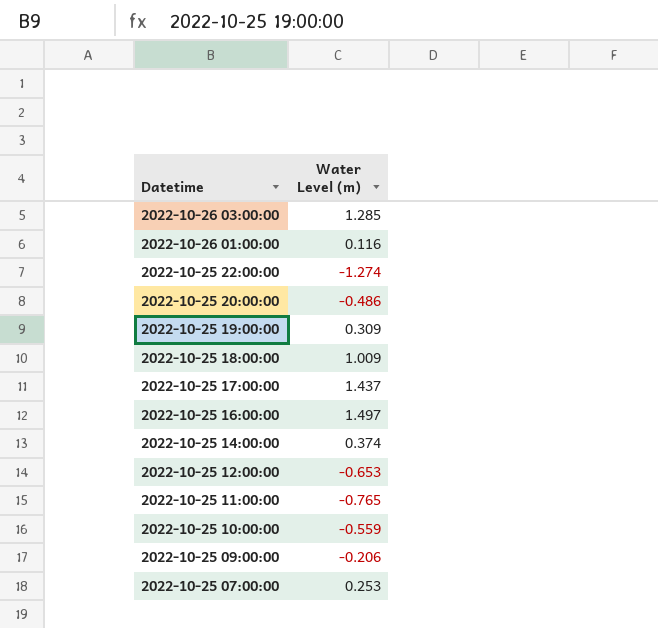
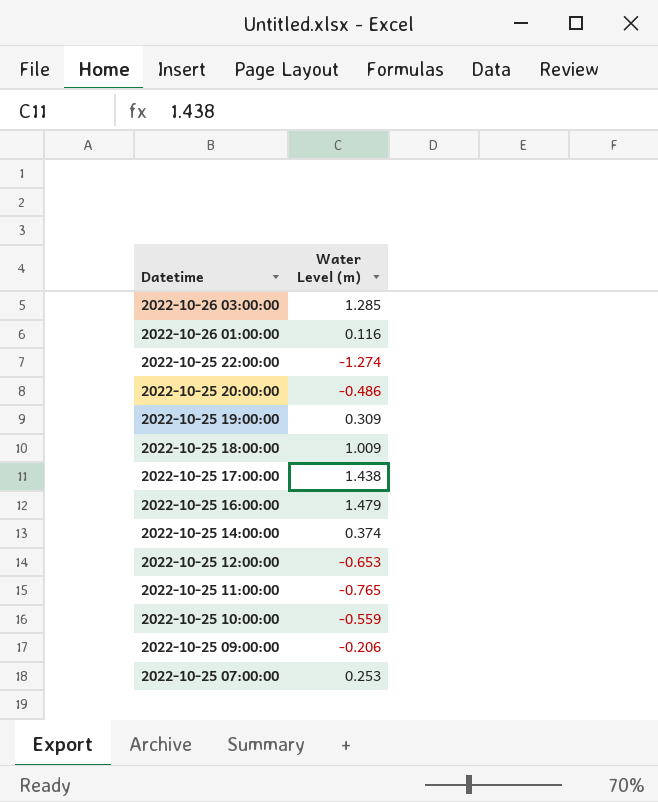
2022-10-25 17:00:00 | Water Level (m): 1.437 -> 1.438
2022-10-25 16:00:00 | Water Level (m): 1.497 -> 1.479

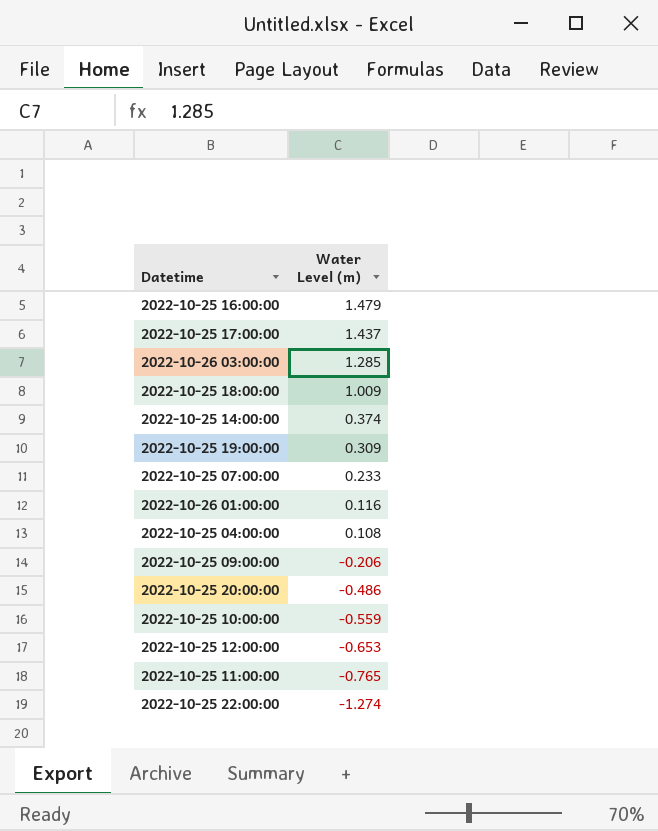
row order: Datetime descending -> Water Level (m) descending
2022-10-25 17:00:00 | Water Level (m): 1.438 -> 1.437
2022-10-25 07:00:00 | Water Level (m): 0.253 -> 0.233
row 2022-10-25 04:00:00: none -> 0.108

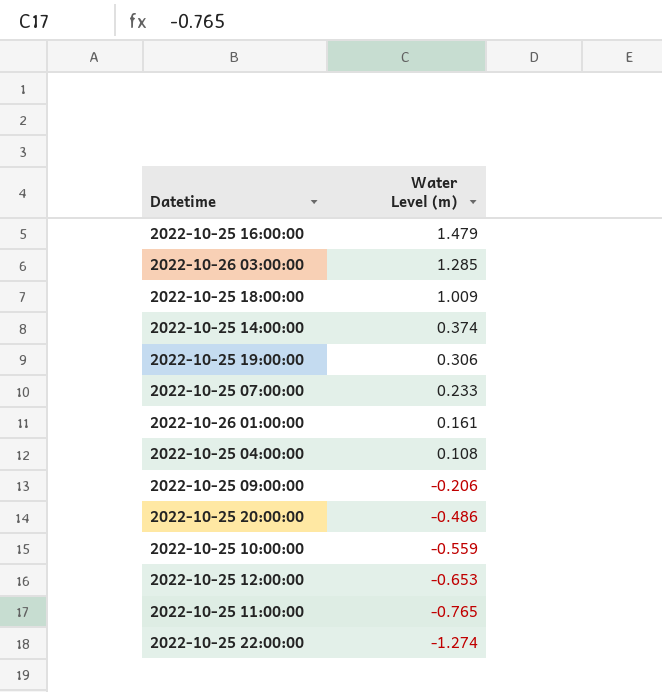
row 2022-10-25 17:00:00: 1.437 -> none
2022-10-25 19:00:00 | Water Level (m): 0.309 -> 0.306
2022-10-26 01:00:00 | Water Level (m): 0.116 -> 0.161

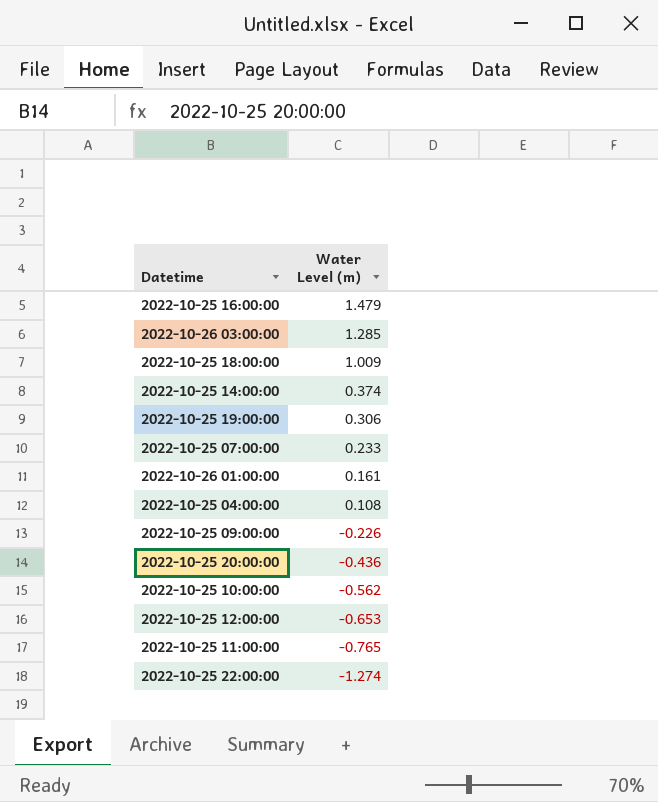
2022-10-25 09:00:00 | Water Level (m): -0.206 -> -0.226
2022-10-25 20:00:00 | Water Level (m): -0.486 -> -0.436
2022-10-25 10:00:00 | Water Level (m): -0.559 -> -0.562

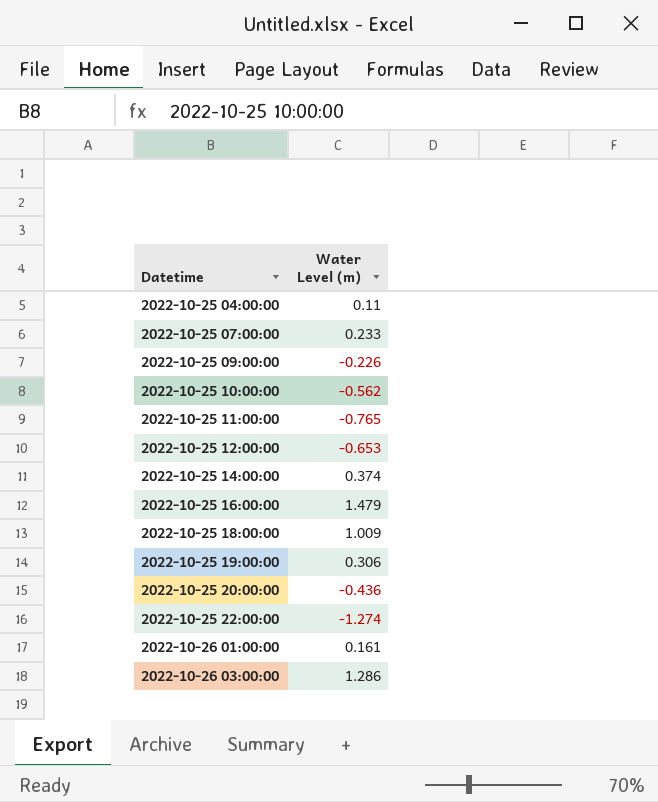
row order: Water Level (m) descending -> Datetime ascending
2022-10-25 04:00:00 | Water Level (m): 0.108 -> 0.11
2022-10-26 03:00:00 | Water Level (m): 1.285 -> 1.286

